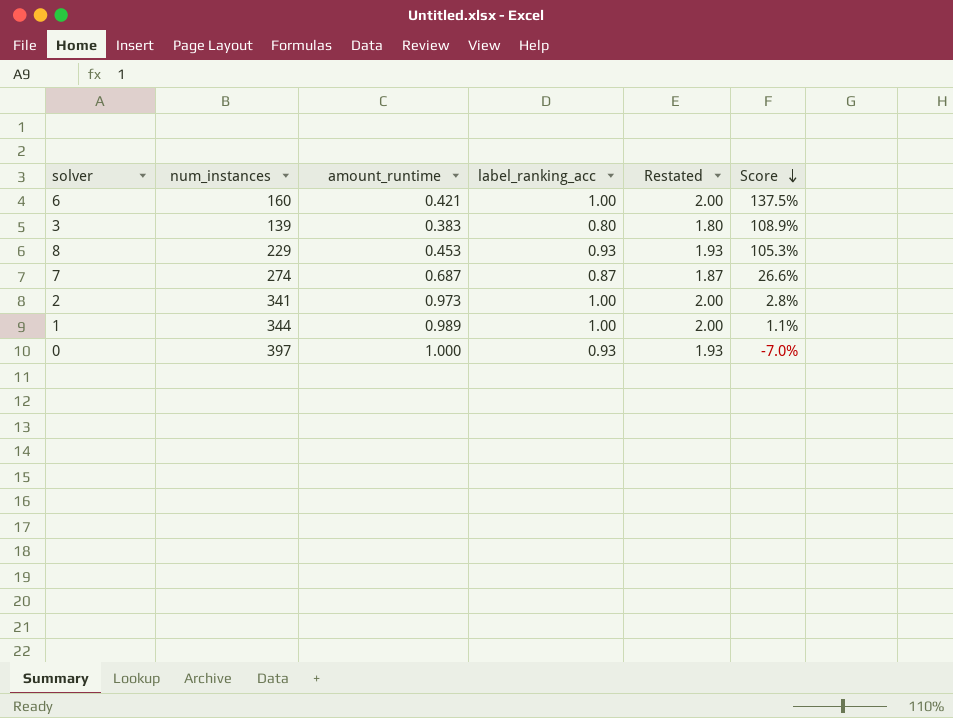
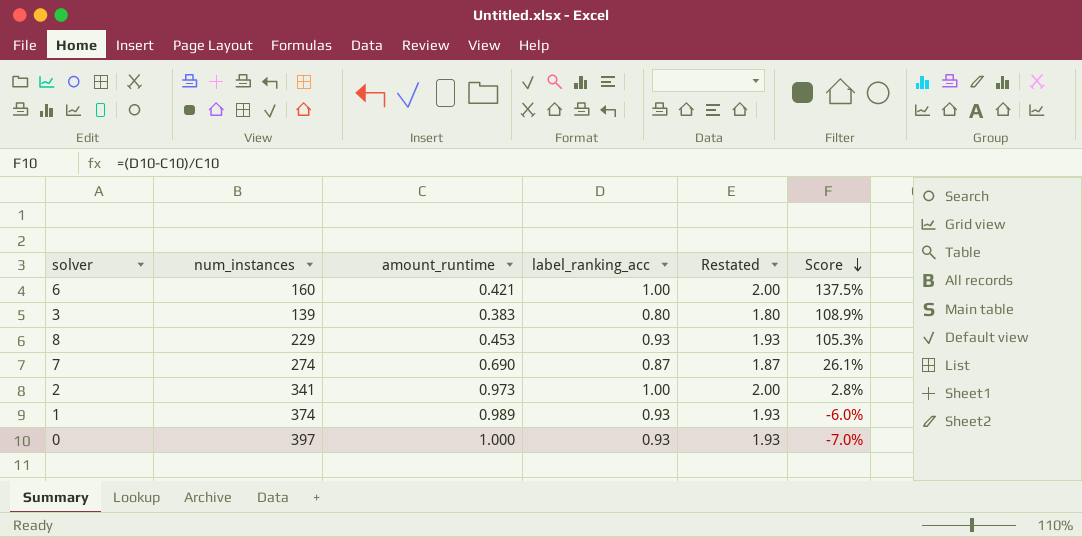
7 | amount_runtime: 0.687 -> 0.690
7 | Score: 26.6% -> 26.1%
1 | num_instances: 344 -> 374
1 | label_ranking_acc: 1.00 -> 0.93
1 | Restated: 2.00 -> 1.93
1 | Score: 1.1% -> -6.0%

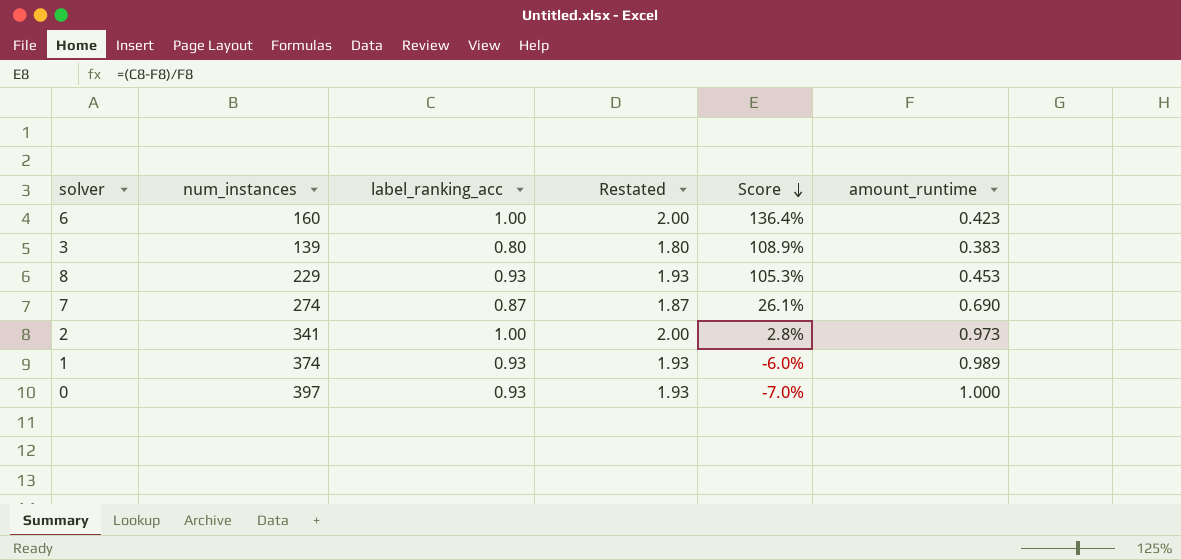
column amount_runtime | position: 3 -> 6
6 | Score: 137.5% -> 136.4%
6 | amount_runtime: 0.421 -> 0.423

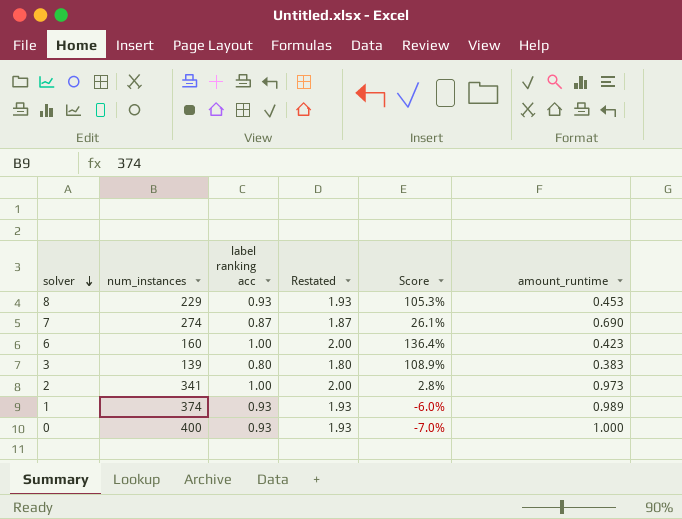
row order: Score descending -> solver descending
column name: label_ranking_acc -> label ranking acc
0 | num_instances: 397 -> 400

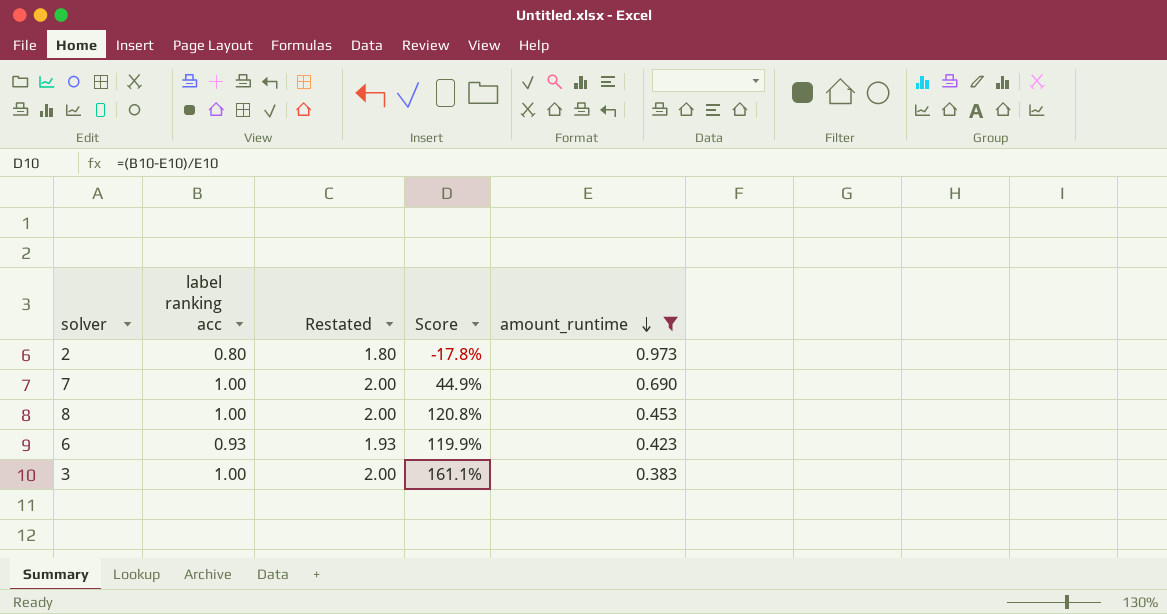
filter: none -> amount_runtime <= 0.973
row order: solver descending -> amount_runtime descending
column num_instances | position: 2 -> none
2 | label ranking acc: 1.00 -> 0.80
2 | Restated: 2.00 -> 1.80
2 | Score: 2.8% -> -17.8%
7 | label ranking acc: 0.87 -> 1.00
7 | Restated: 1.87 -> 2.00
7 | Score: 26.1% -> 44.9%
8 | label ranking acc: 0.93 -> 1.00
8 | Restated: 1.93 -> 2.00
8 | Score: 105.3% -> 120.8%
6 | label ranking acc: 1.00 -> 0.93
6 | Restated: 2.00 -> 1.93
6 | Score: 136.4% -> 119.9%
3 | label ranking acc: 0.80 -> 1.00
3 | Restated: 1.80 -> 2.00
3 | Score: 108.9% -> 161.1%

